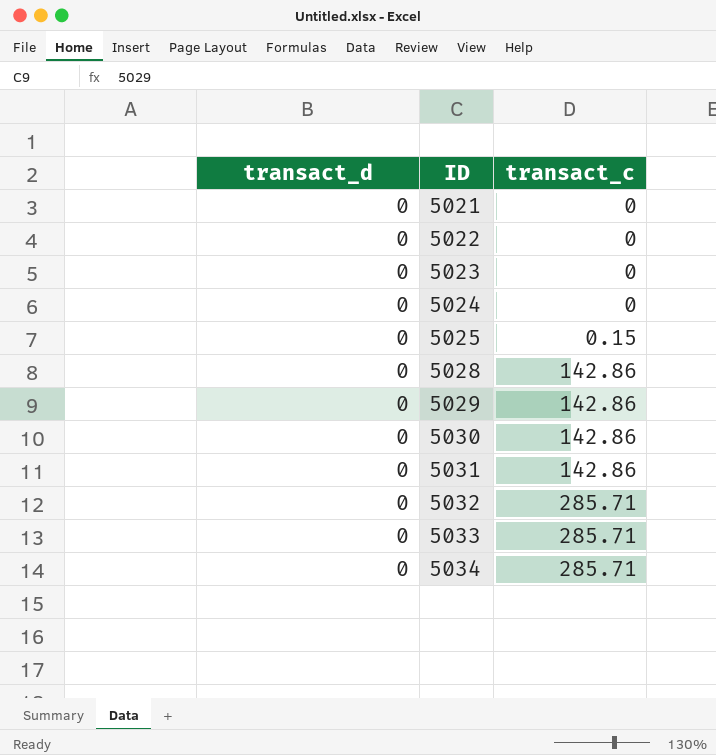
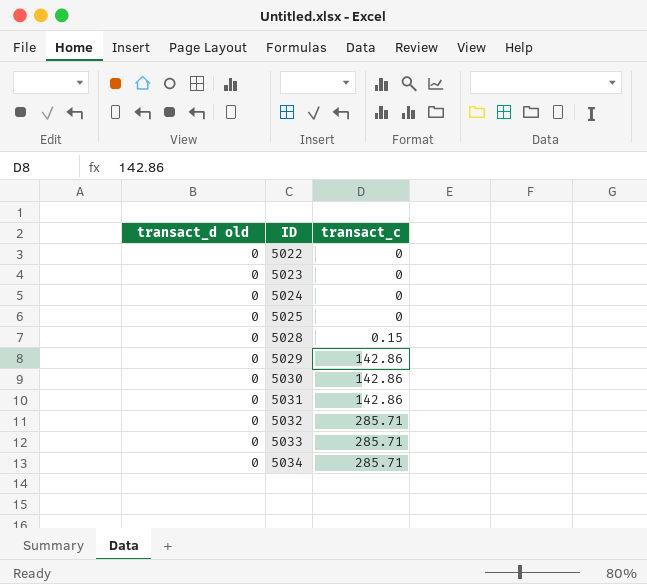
column name: transact_d -> transact_d old
row 5021: 0 | 0 -> none
5025 | transact_c: 0.15 -> 0
5028 | transact_c: 142.86 -> 0.15

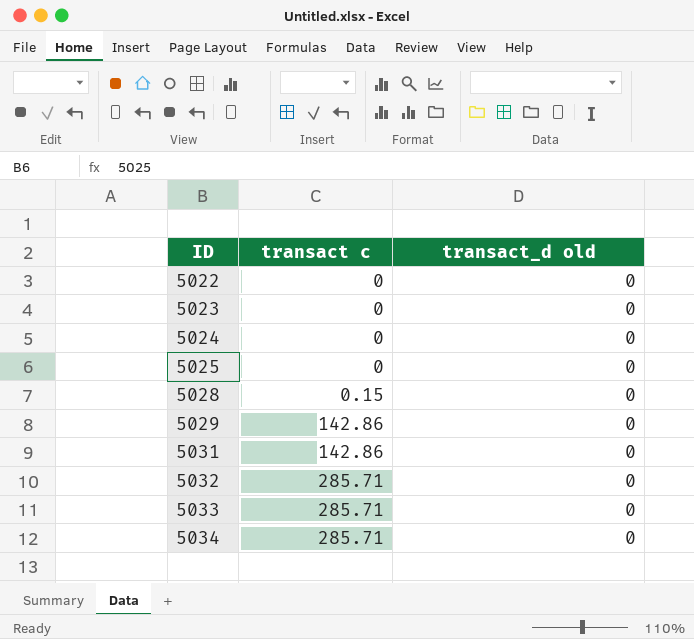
column name: transact_c -> transact c
column transact_d old | position: 1 -> 3
row 5030: 0 | 142.86 -> none

